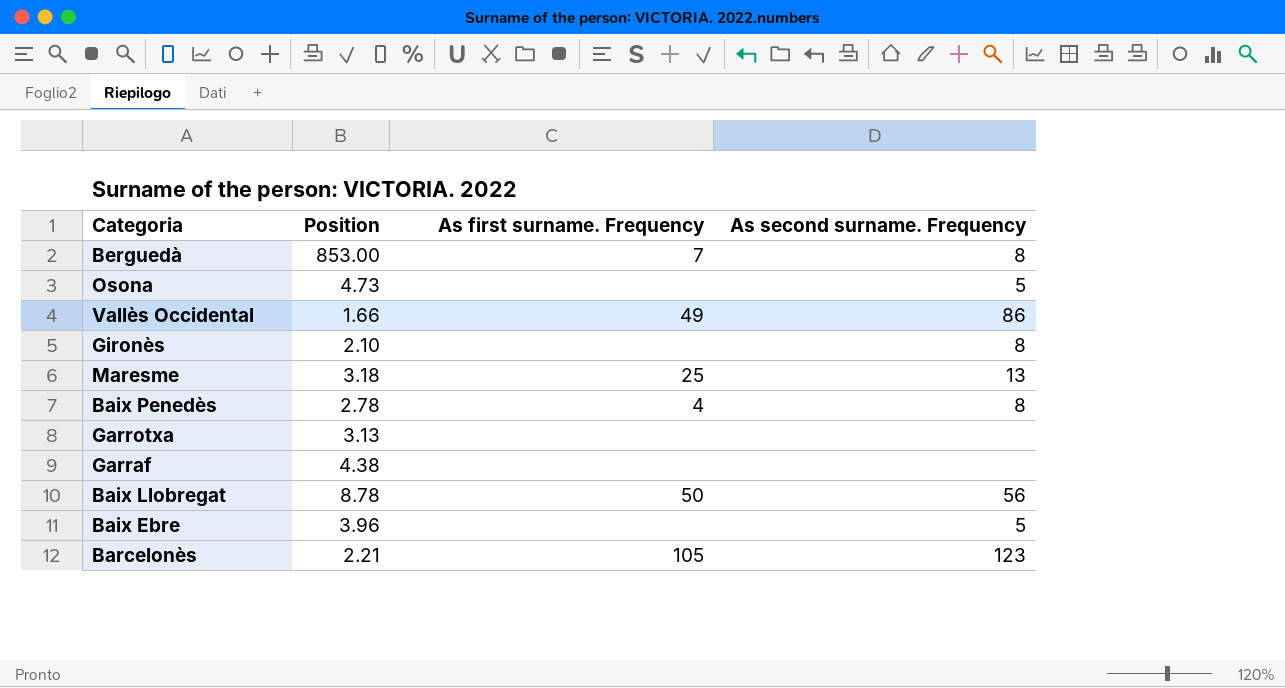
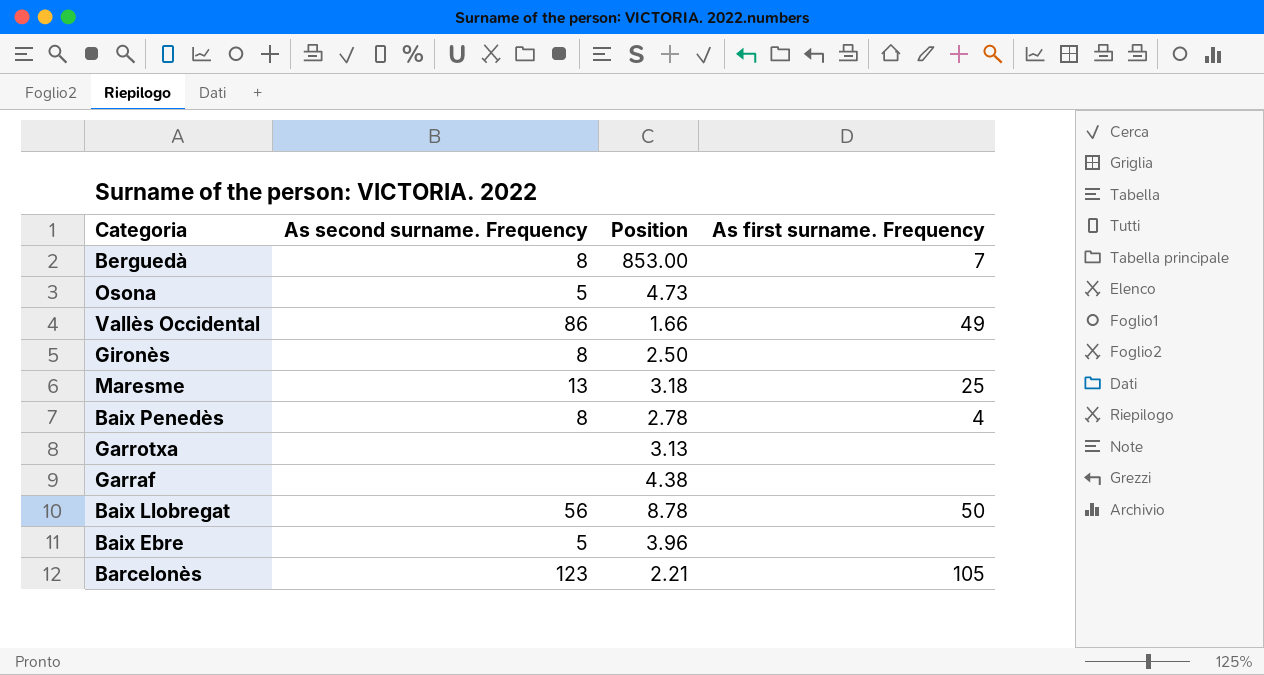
column As second surname. Frequency | position: 4 -> 2
Gironès | Position: 2.10 -> 2.50

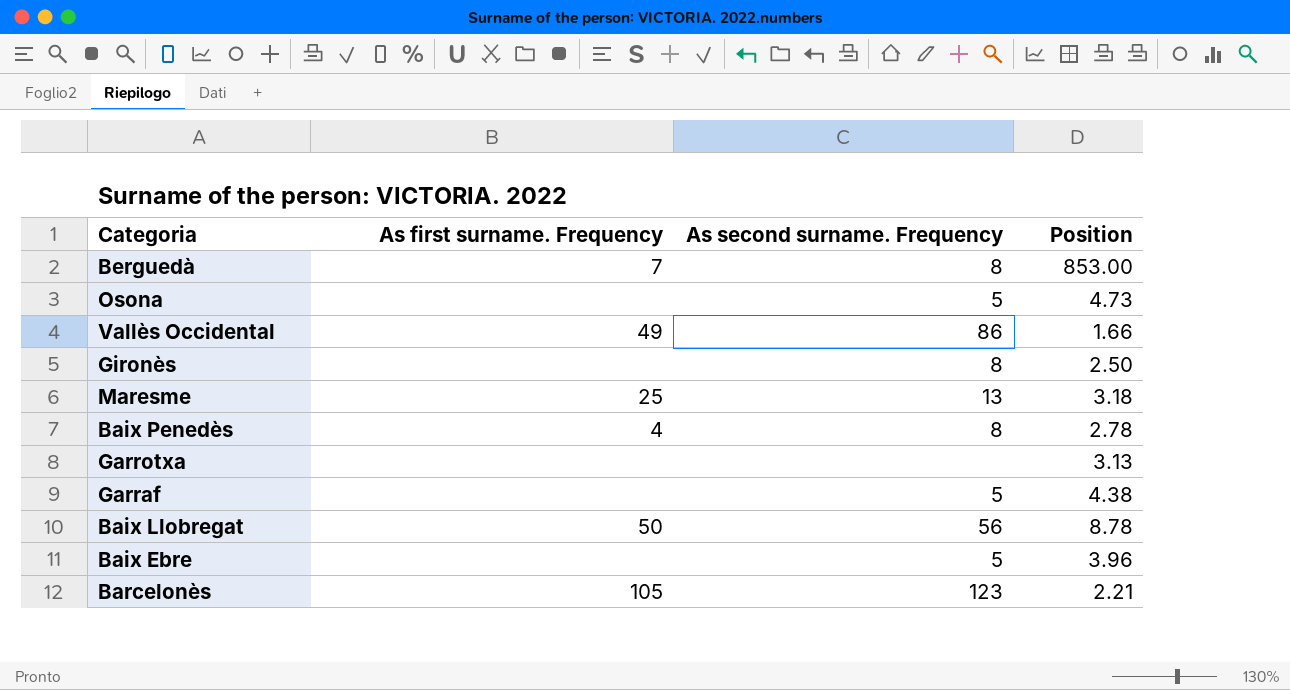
column As first surname. Frequency | position: 4 -> 2
Garraf | As second surname. Frequency: none -> 5

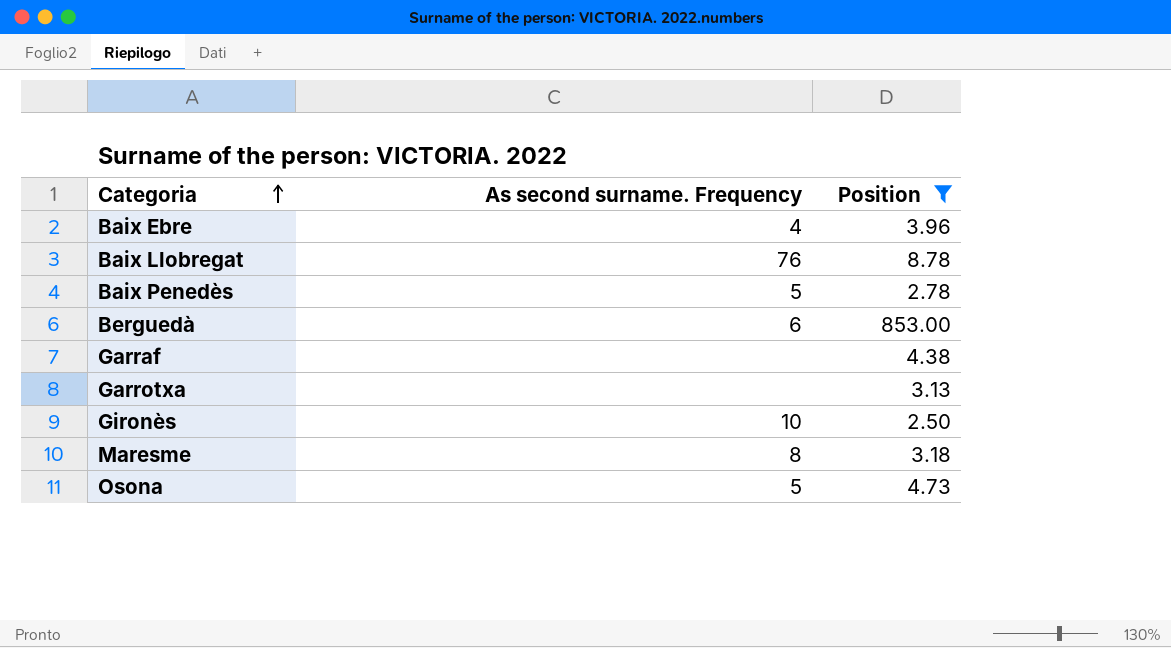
filter: none -> Position >= 2.50
row order: none -> Categoria ascending
column As first surname. Frequency | position: 2 -> none
Baix Ebre | As second surname. Frequency: 5 -> 4
Baix Llobregat | As second surname. Frequency: 56 -> 76
Baix Penedès | As second surname. Frequency: 8 -> 5
Berguedà | As second surname. Frequency: 8 -> 6
Garraf | As second surname. Frequency: 5 -> none
Gironès | As second surname. Frequency: 8 -> 10
Maresme | As second surname. Frequency: 13 -> 8

